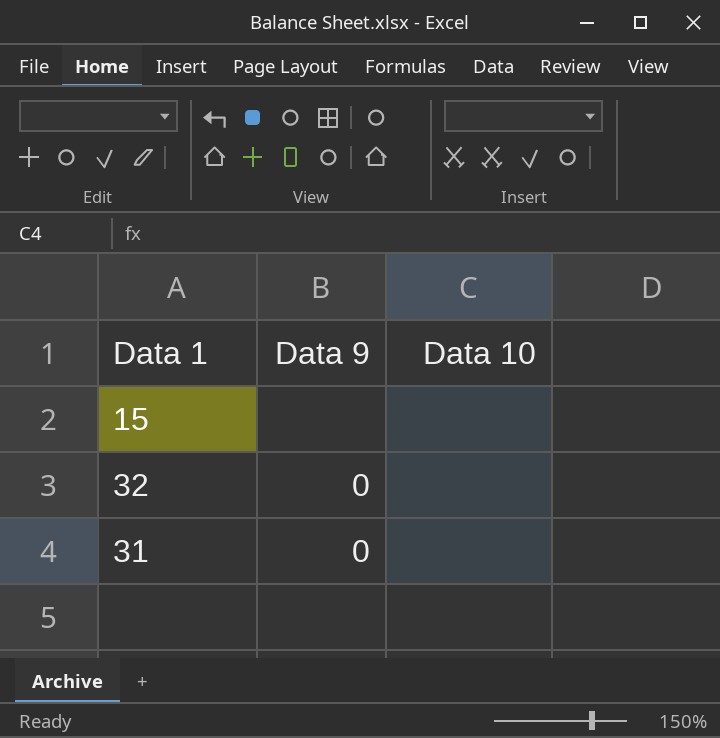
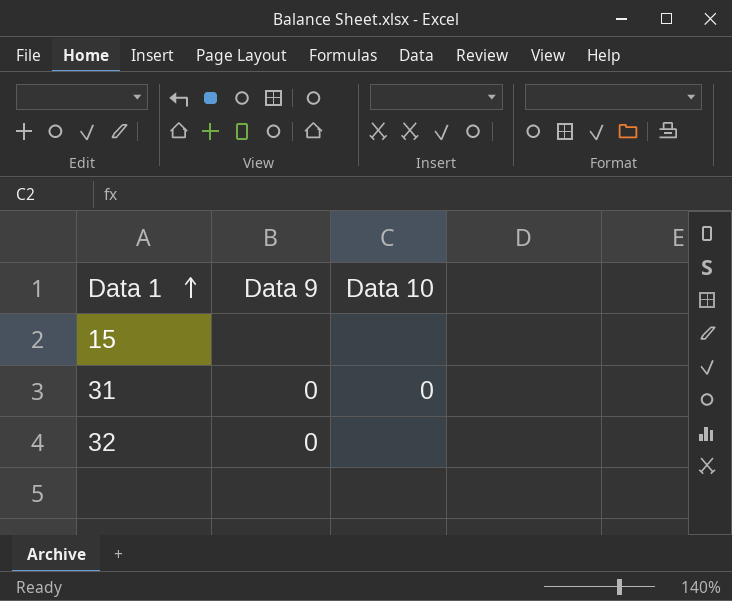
row order: none -> Data 1 ascending
31 | Data 10: none -> 0

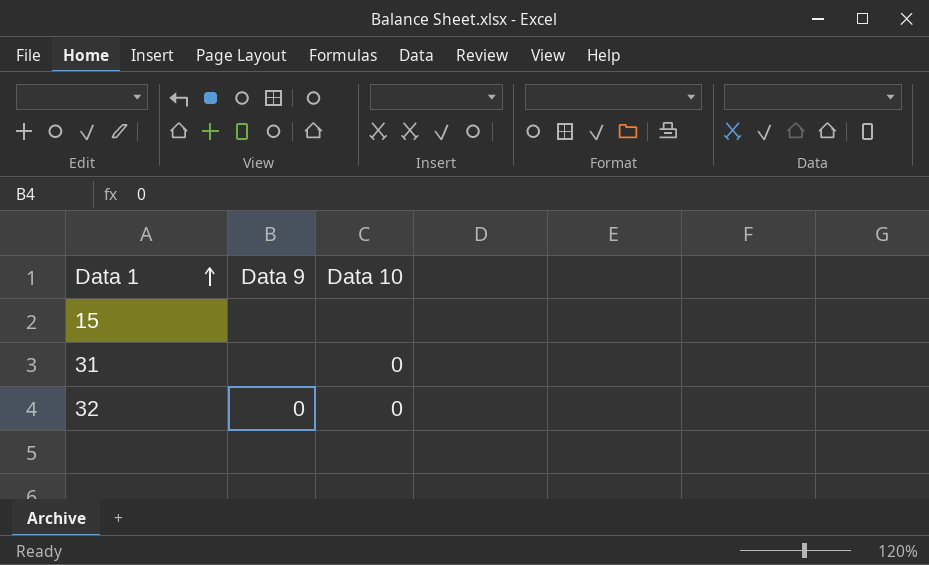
31 | Data 9: 0 -> none
32 | Data 10: none -> 0

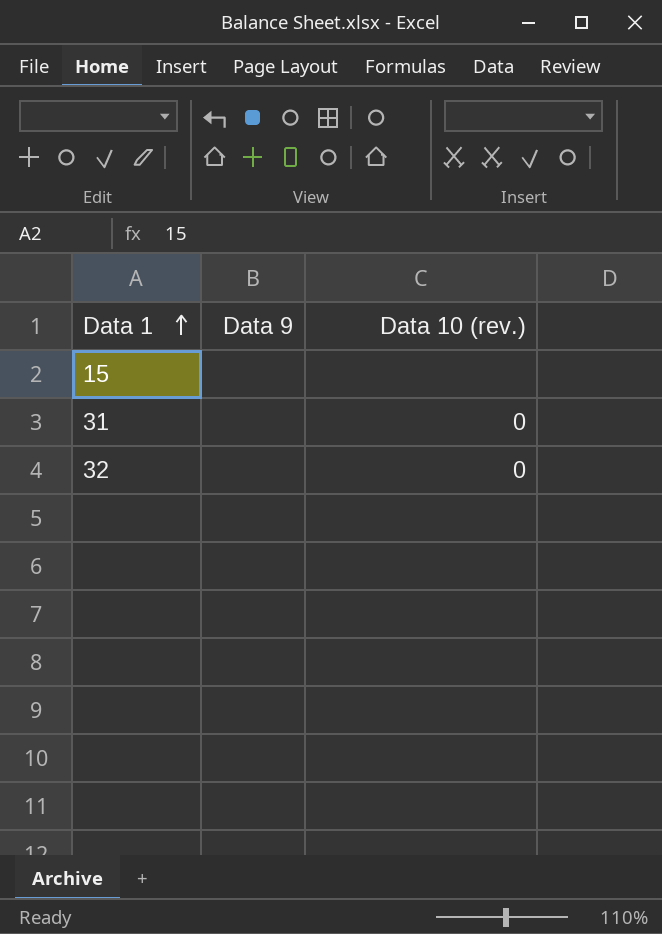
column name: Data 10 -> Data 10 (rev.)
32 | Data 9: 0 -> none

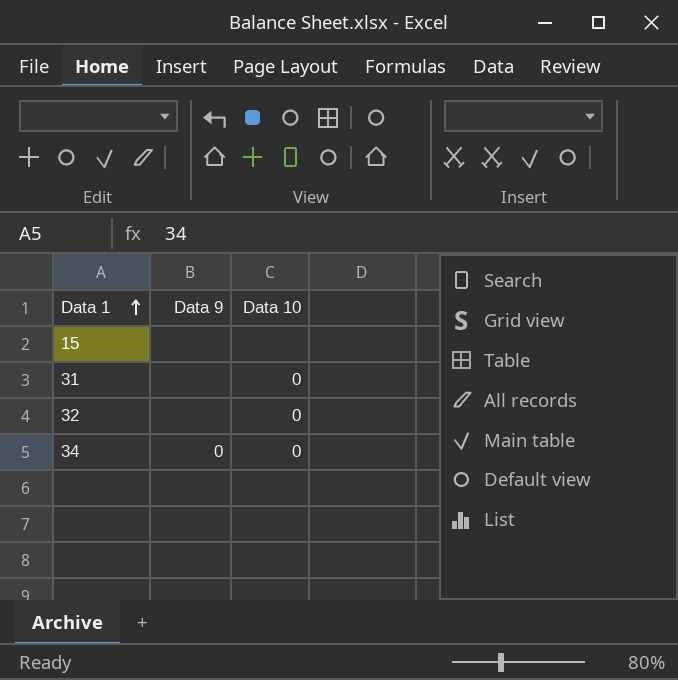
column name: Data 10 (rev.) -> Data 10
row 34: none -> 0 | 0

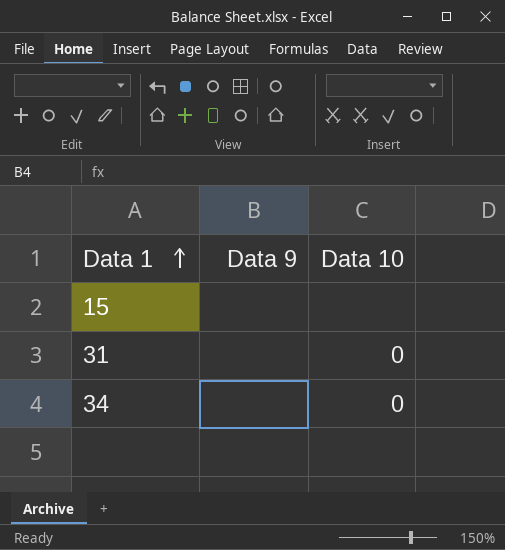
row 32: none | 0 -> none
34 | Data 9: 0 -> none

